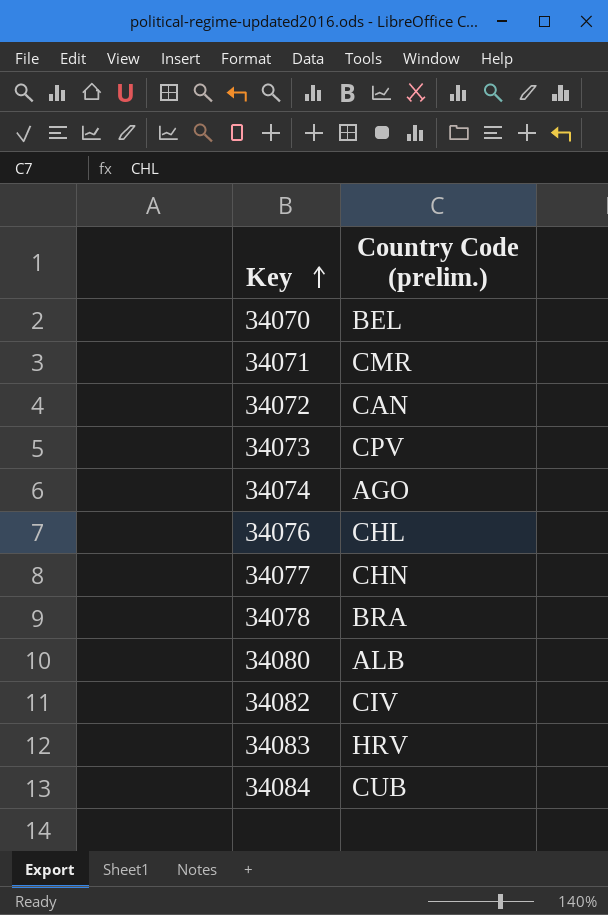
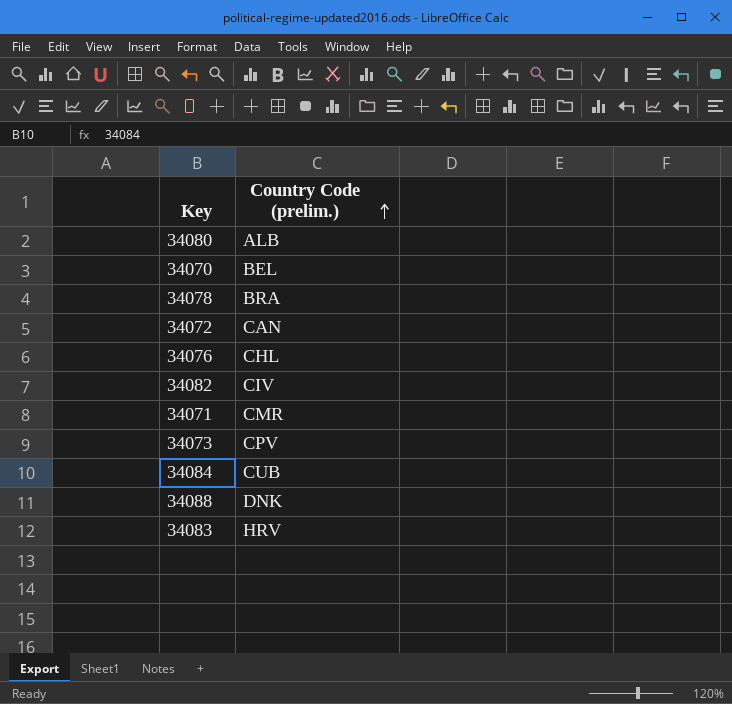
row order: Key ascending -> Country Code (prelim.) ascending
row 34074: AGO -> none
row 34077: CHN -> none
row 34088: none -> DNK

